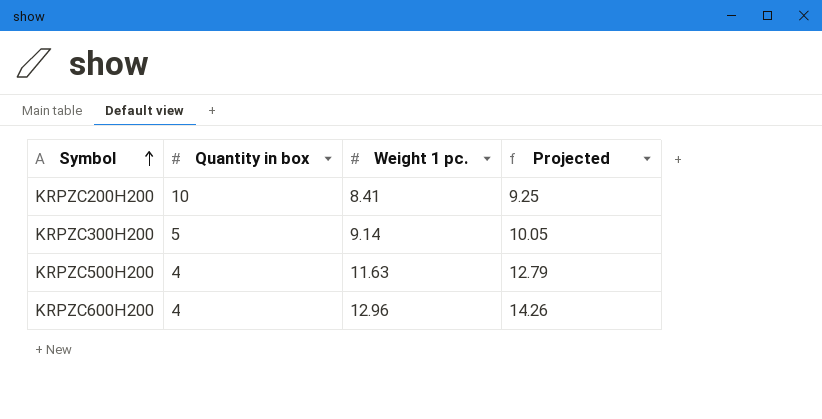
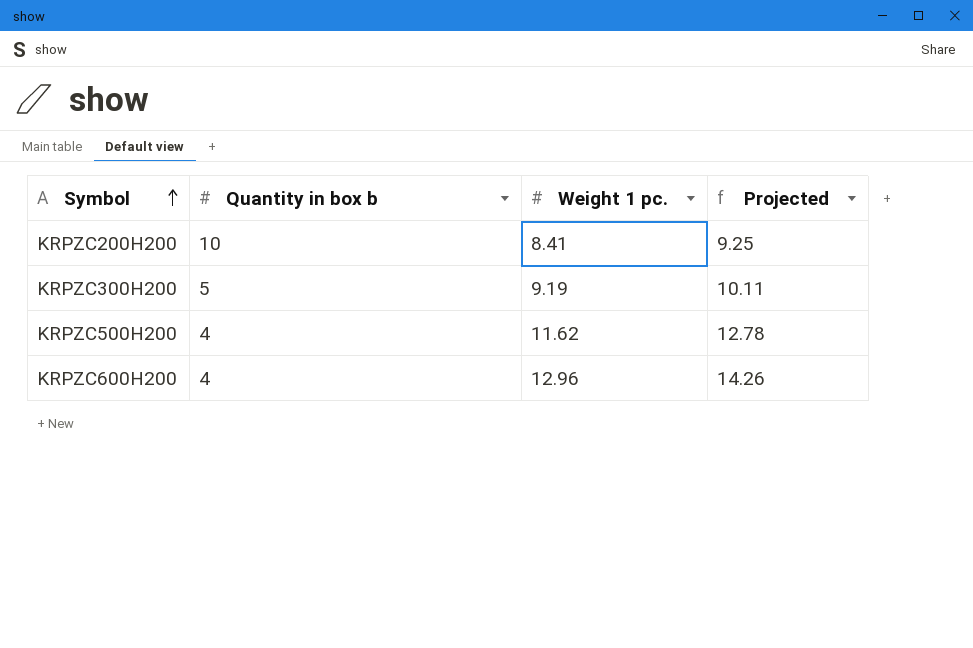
column name: Quantity in box -> Quantity in box b
KRPZC300H200 | Weight 1 pc.: 9.14 -> 9.19
KRPZC300H200 | Projected: 10.05 -> 10.11
KRPZC500H200 | Weight 1 pc.: 11.63 -> 11.62
KRPZC500H200 | Projected: 12.79 -> 12.78

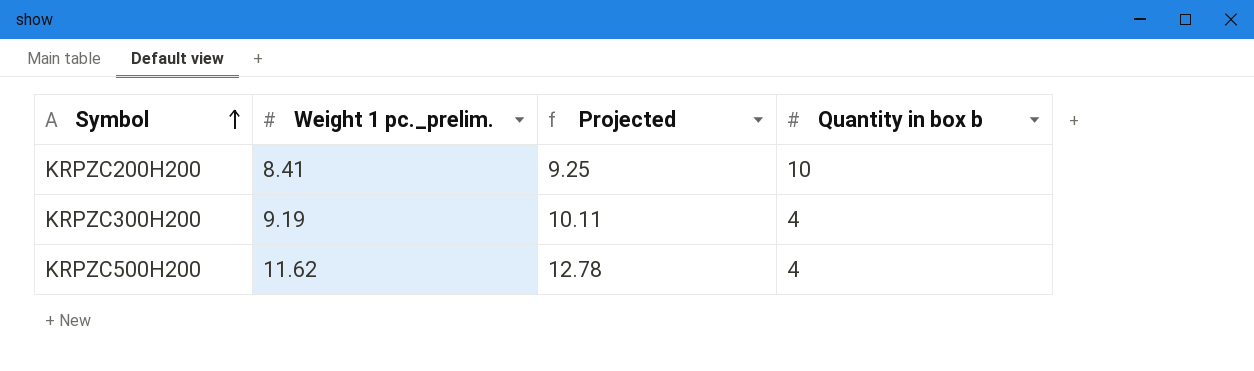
column name: Weight 1 pc. -> Weight 1 pc._prelim.
column Quantity in box b | position: 2 -> 4
row KRPZC600H200: 4 | 12.96 | 14.26 -> none
KRPZC300H200 | Quantity in box b: 5 -> 4

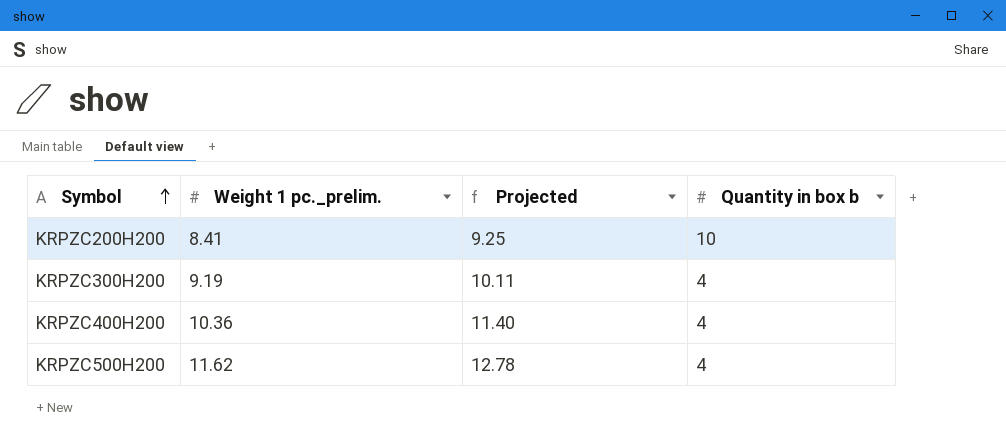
row KRPZC400H200: none -> 10.36 | 11.40 | 4

